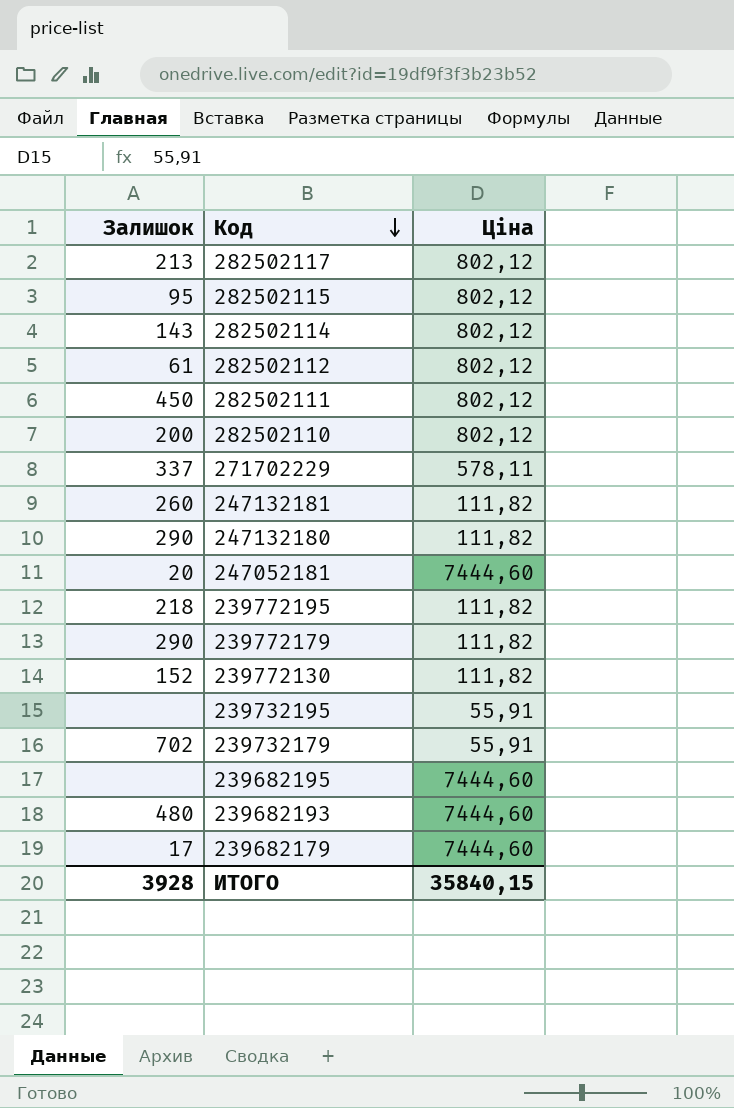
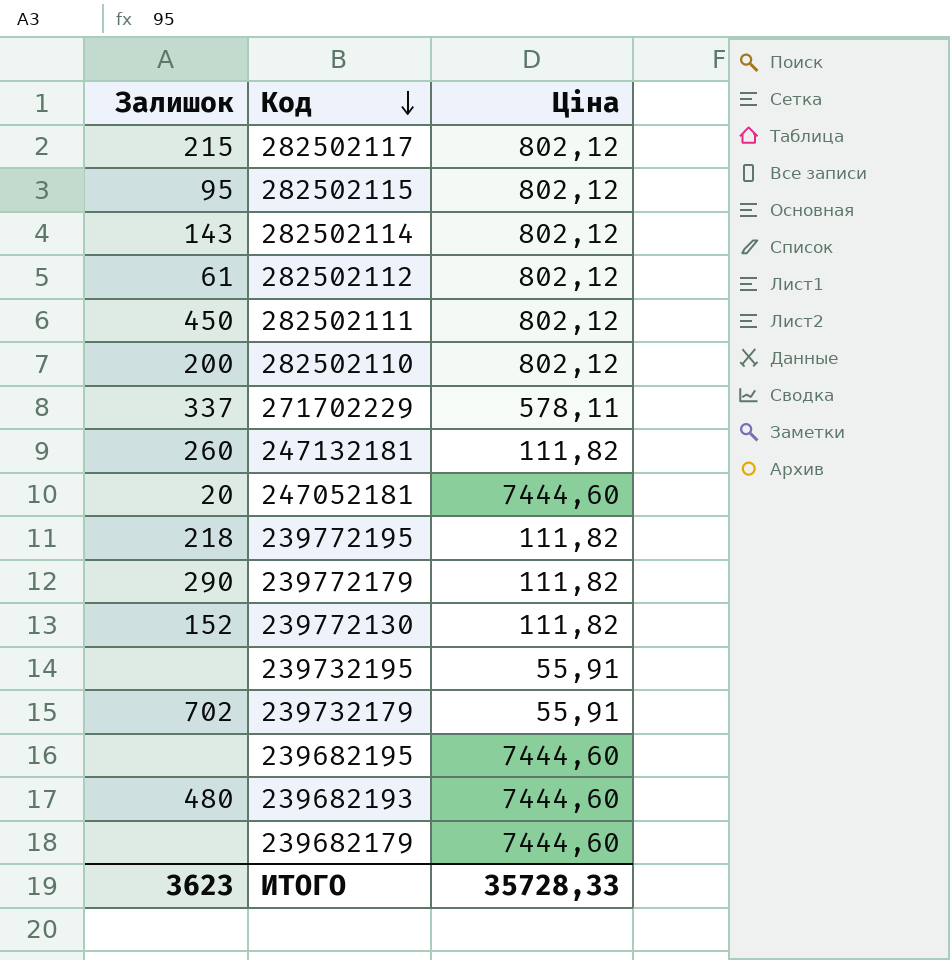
row 247132180: 290 | 111,82 -> none
282502117 | Залишок: 213 -> 215
239682179 | Залишок: 17 -> none
ИТОГО | Залишок: 3928 -> 3623
ИТОГО | Ціна: 35840,15 -> 35728,33

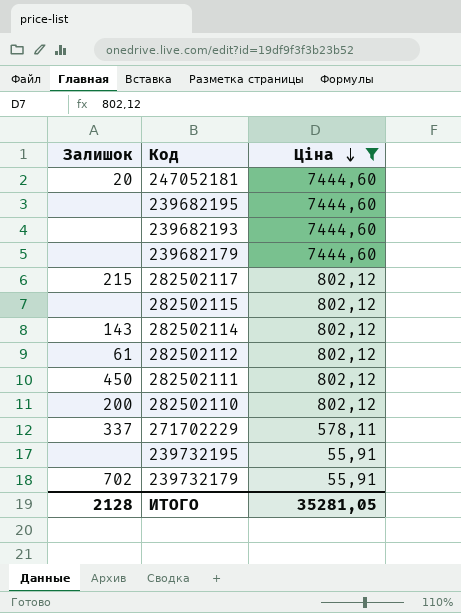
filter: none -> Ціна != 111,82
row order: Код descending -> Ціна descending
239682193 | Залишок: 480 -> none
282502115 | Залишок: 95 -> none
ИТОГО | Залишок: 3623 -> 2128
ИТОГО | Ціна: 35728,33 -> 35281,05

